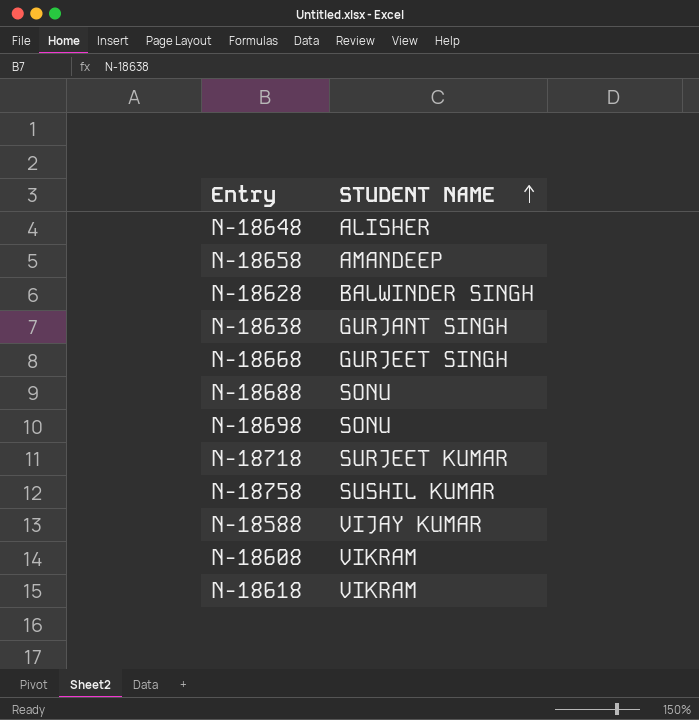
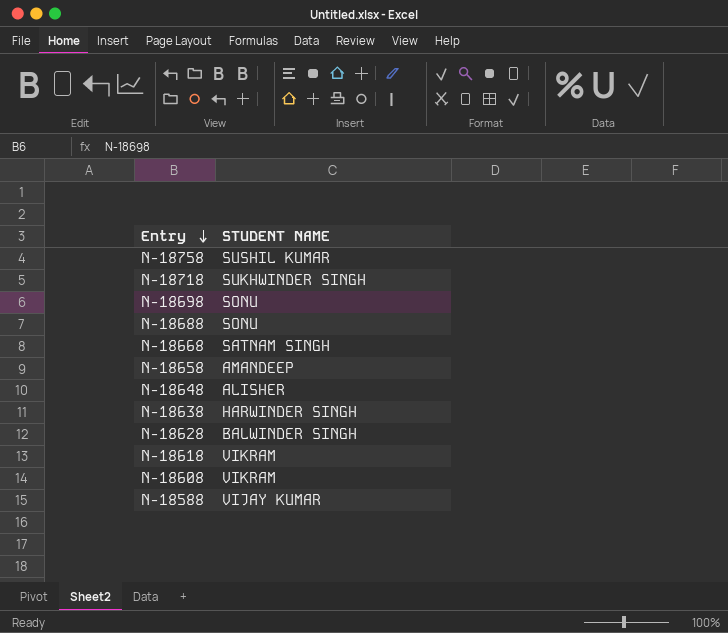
row order: STUDENT NAME ascending -> Entry descending
N-18718 | STUDENT NAME: SURJEET KUMAR -> SUKHWINDER SINGH
N-18668 | STUDENT NAME: GURJEET SINGH -> SATNAM SINGH
N-18638 | STUDENT NAME: GURJANT SINGH -> HARWINDER SINGH

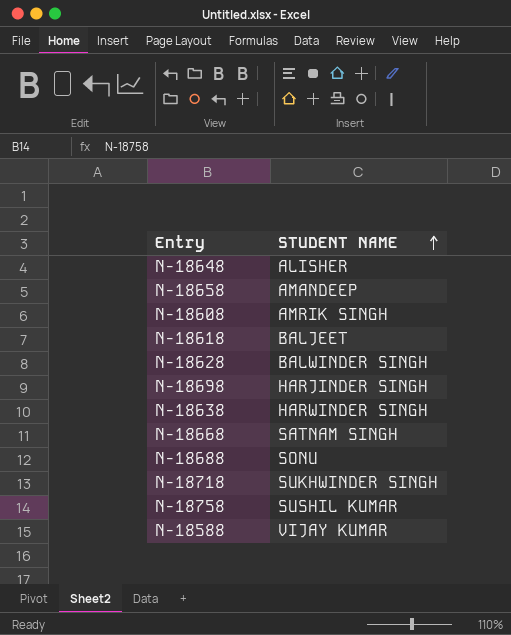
row order: Entry descending -> STUDENT NAME ascending
N-18608 | STUDENT NAME: VIKRAM -> AMRIK SINGH
N-18618 | STUDENT NAME: VIKRAM -> BALJEET
N-18698 | STUDENT NAME: SONU -> HARJINDER SINGH

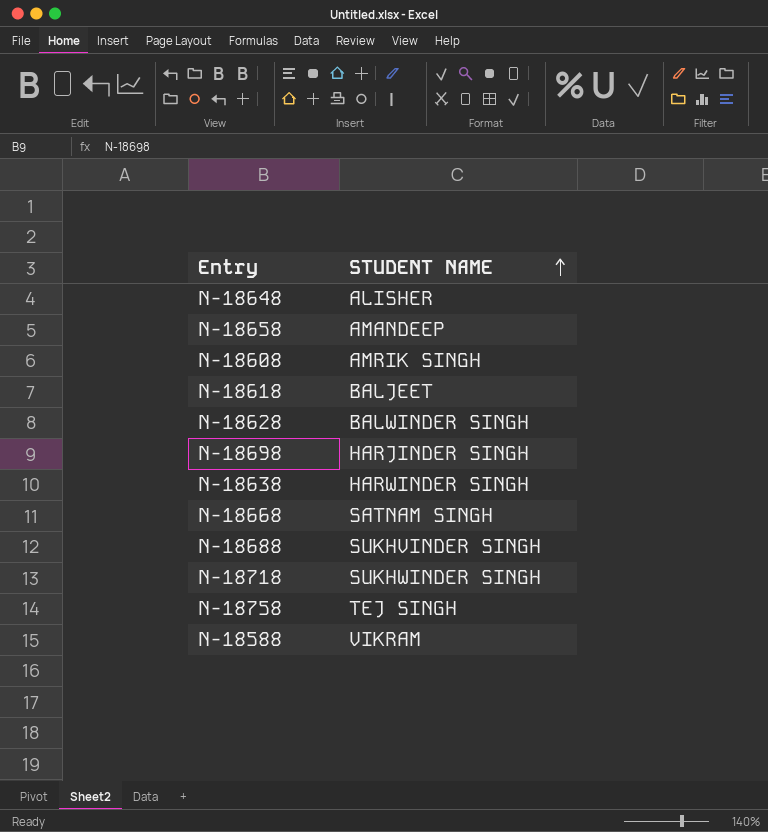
N-18688 | STUDENT NAME: SONU -> SUKHVINDER SINGH
N-18758 | STUDENT NAME: SUSHIL KUMAR -> TEJ SINGH
N-18588 | STUDENT NAME: VIJAY KUMAR -> VIKRAM

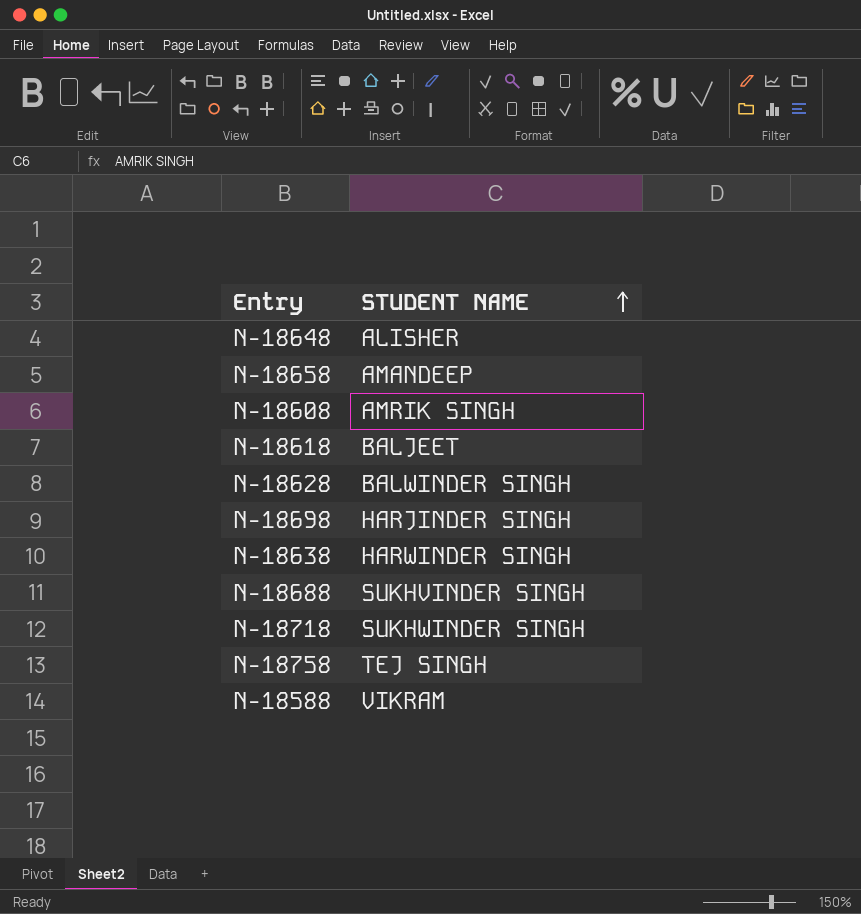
row N-18668: SATNAM SINGH -> none

